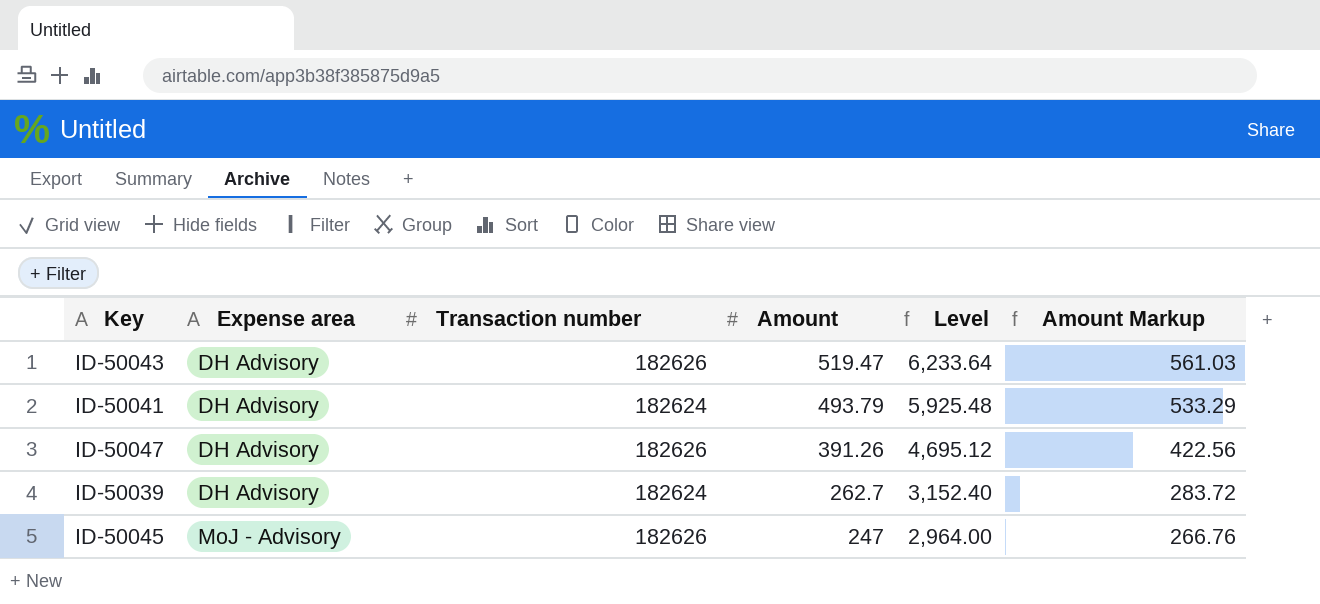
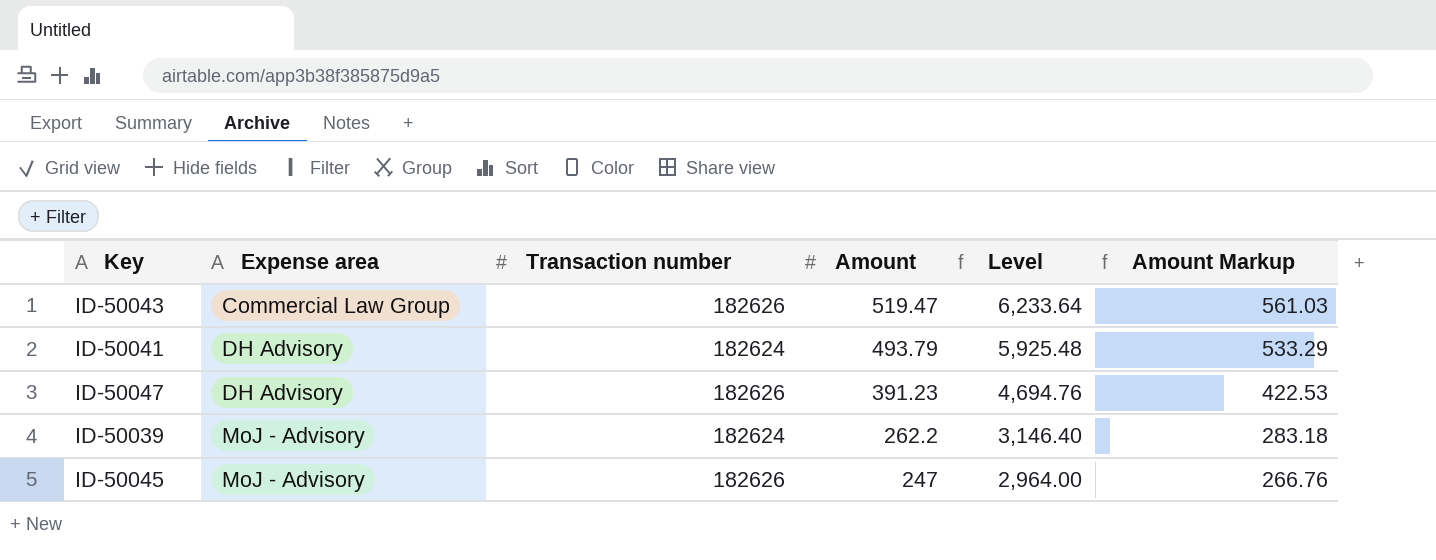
ID-50043 | Expense area: DH Advisory -> Commercial Law Group
ID-50047 | Amount: 391.26 -> 391.23
ID-50047 | Level: 4,695.12 -> 4,694.76
ID-50047 | Amount Markup: 422.56 -> 422.53
ID-50039 | Expense area: DH Advisory -> MoJ - Advisory
ID-50039 | Amount: 262.7 -> 262.2
ID-50039 | Level: 3,152.40 -> 3,146.40
ID-50039 | Amount Markup: 283.72 -> 283.18

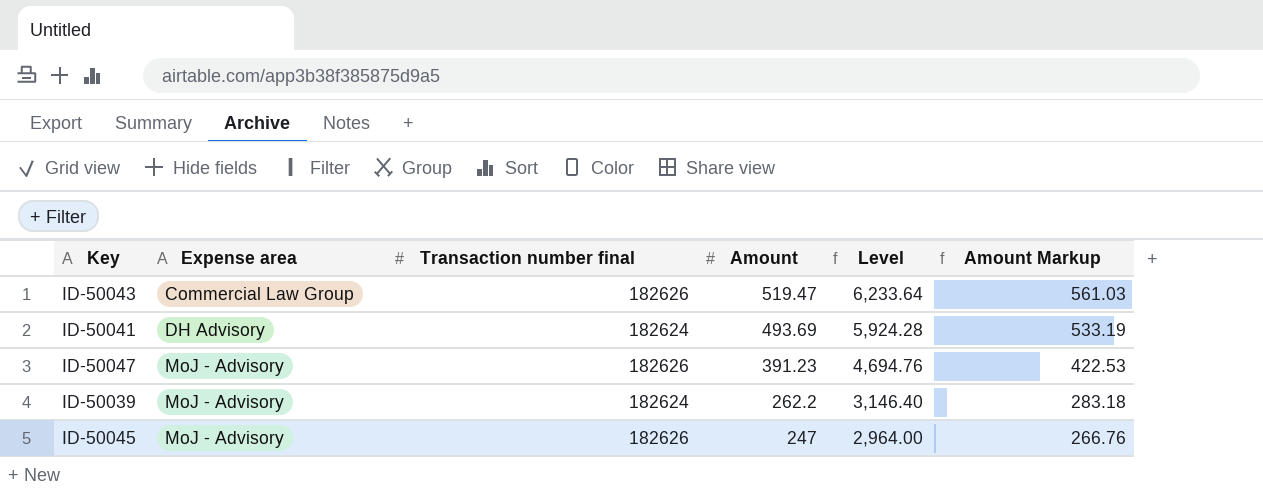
column name: Transaction number -> Transaction number final
ID-50041 | Amount: 493.79 -> 493.69
ID-50041 | Level: 5,925.48 -> 5,924.28
ID-50041 | Amount Markup: 533.29 -> 533.19
ID-50047 | Expense area: DH Advisory -> MoJ - Advisory

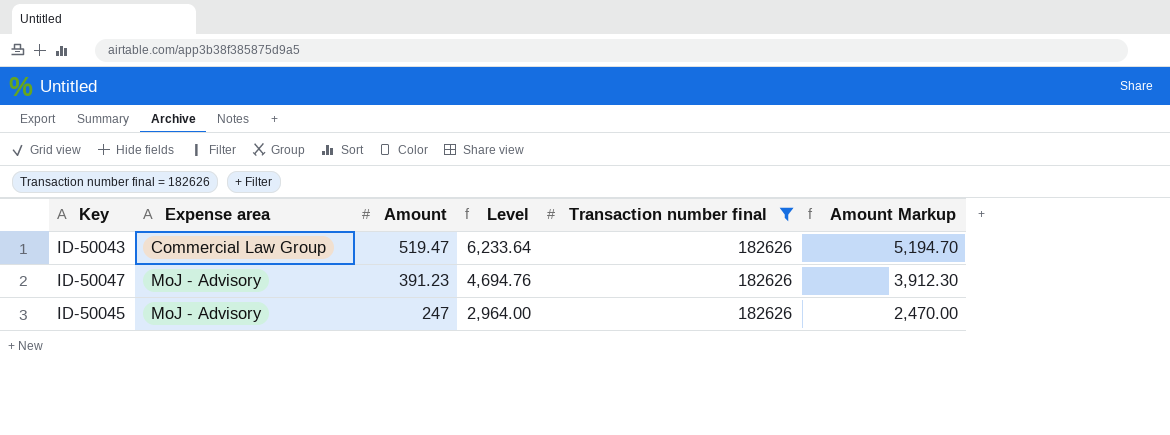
filter: none -> Transaction number final = 182626
column Transaction number final | position: 3 -> 5
column Amount Markup | formula: [Amount] * 1.08 -> [Amount] * 10

